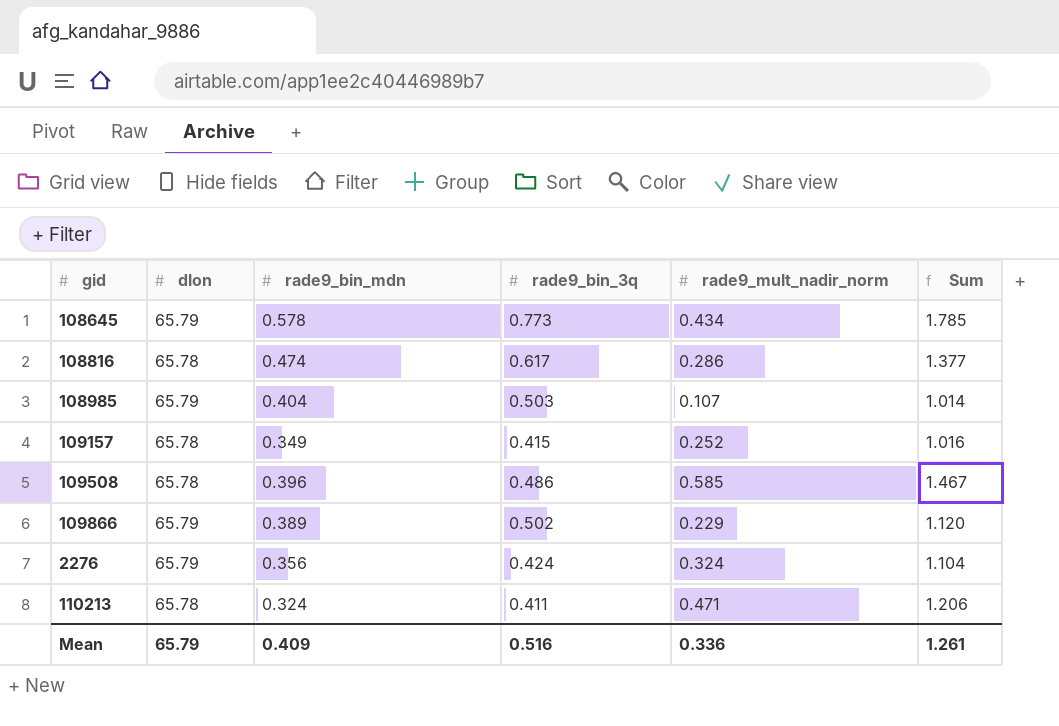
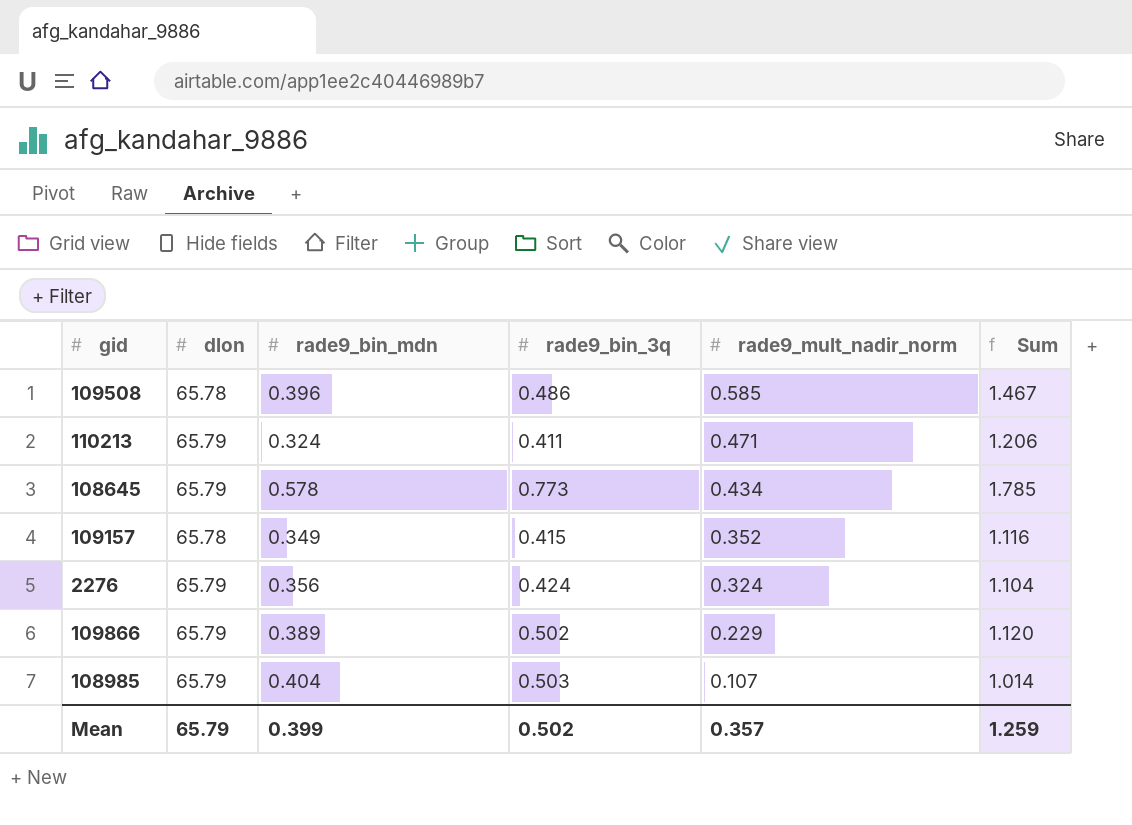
row order: none -> rade9_mult_nadir_norm descending
row 108816: 65.78 | 0.474 | 0.617 | 0.286 | 1.377 -> none
110213 | dlon: 65.78 -> 65.79
109157 | rade9_mult_nadir_norm: 0.252 -> 0.352
109157 | Sum: 1.016 -> 1.116
Mean | rade9_bin_mdn: 0.409 -> 0.399
Mean | rade9_bin_3q: 0.516 -> 0.502
Mean | rade9_mult_nadir_norm: 0.336 -> 0.357
Mean | Sum: 1.261 -> 1.259

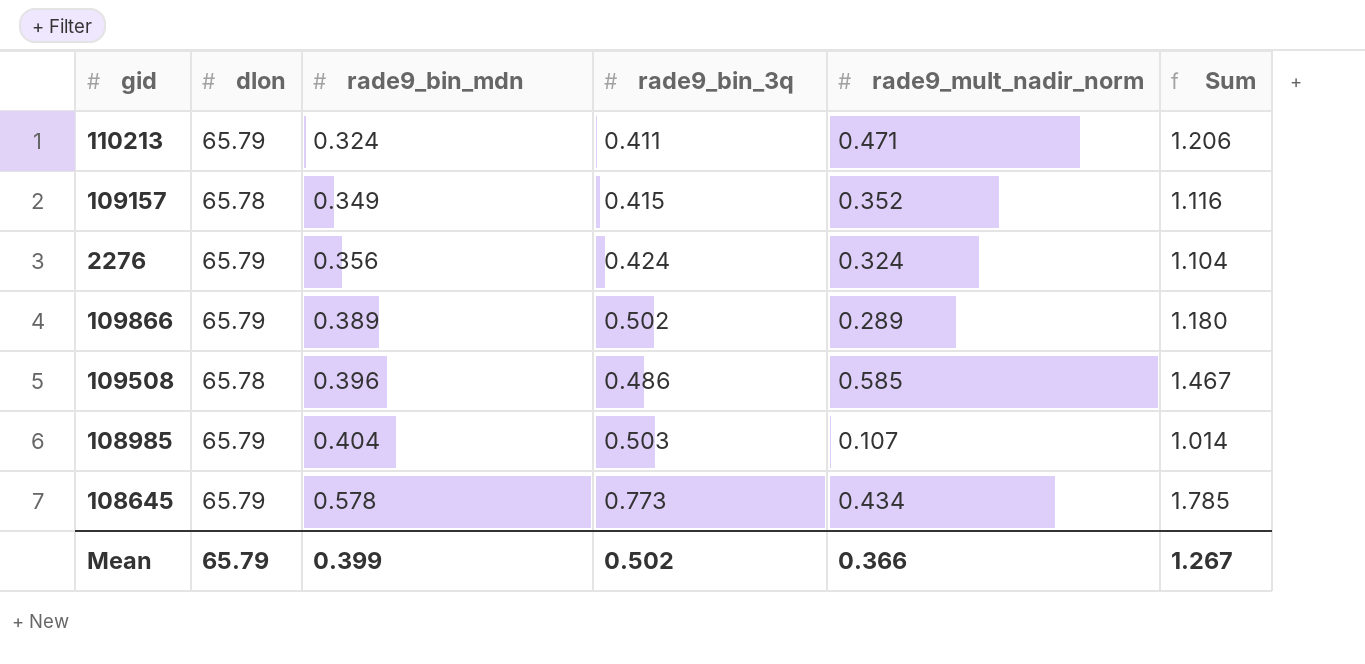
row order: rade9_mult_nadir_norm descending -> rade9_bin_mdn ascending
109866 | rade9_mult_nadir_norm: 0.229 -> 0.289
109866 | Sum: 1.120 -> 1.180
Mean | rade9_mult_nadir_norm: 0.357 -> 0.366
Mean | Sum: 1.259 -> 1.267

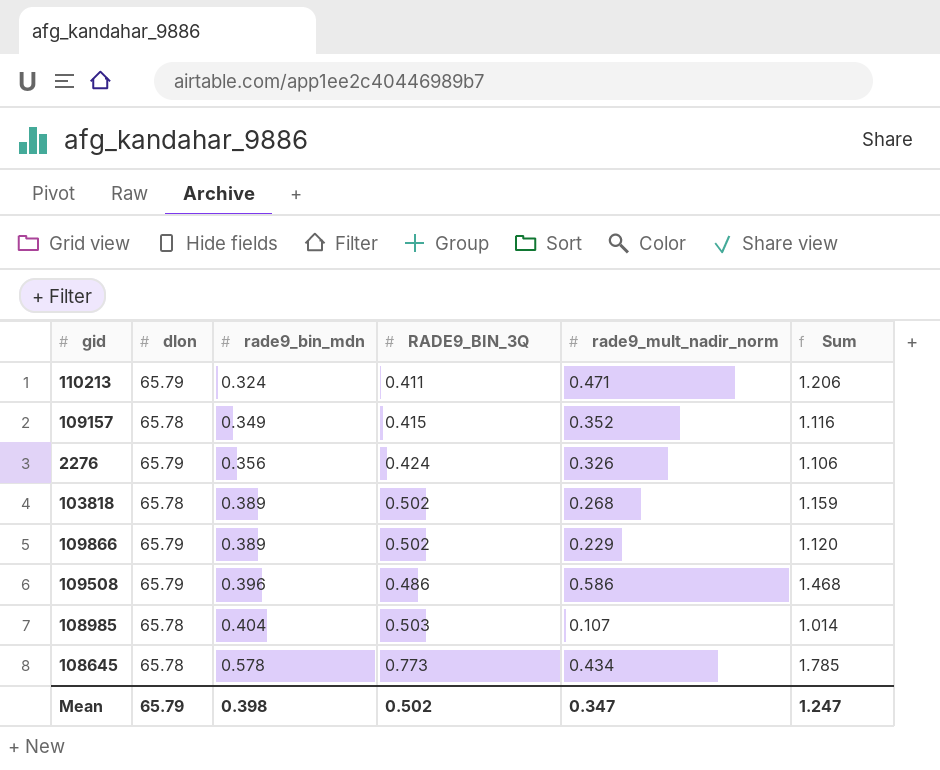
column name: rade9_bin_3q -> RADE9_BIN_3Q
2276 | rade9_mult_nadir_norm: 0.324 -> 0.326
2276 | Sum: 1.104 -> 1.106
row 103818: none -> 65.78 | 0.389 | 0.502 | 0.268 | 1.159
109866 | rade9_mult_nadir_norm: 0.289 -> 0.229
109866 | Sum: 1.180 -> 1.120
109508 | dlon: 65.78 -> 65.79
109508 | rade9_mult_nadir_norm: 0.585 -> 0.586
109508 | Sum: 1.467 -> 1.468
108985 | dlon: 65.79 -> 65.78
108645 | dlon: 65.79 -> 65.78
Mean | rade9_bin_mdn: 0.399 -> 0.398
Mean | rade9_mult_nadir_norm: 0.366 -> 0.347
Mean | Sum: 1.267 -> 1.247

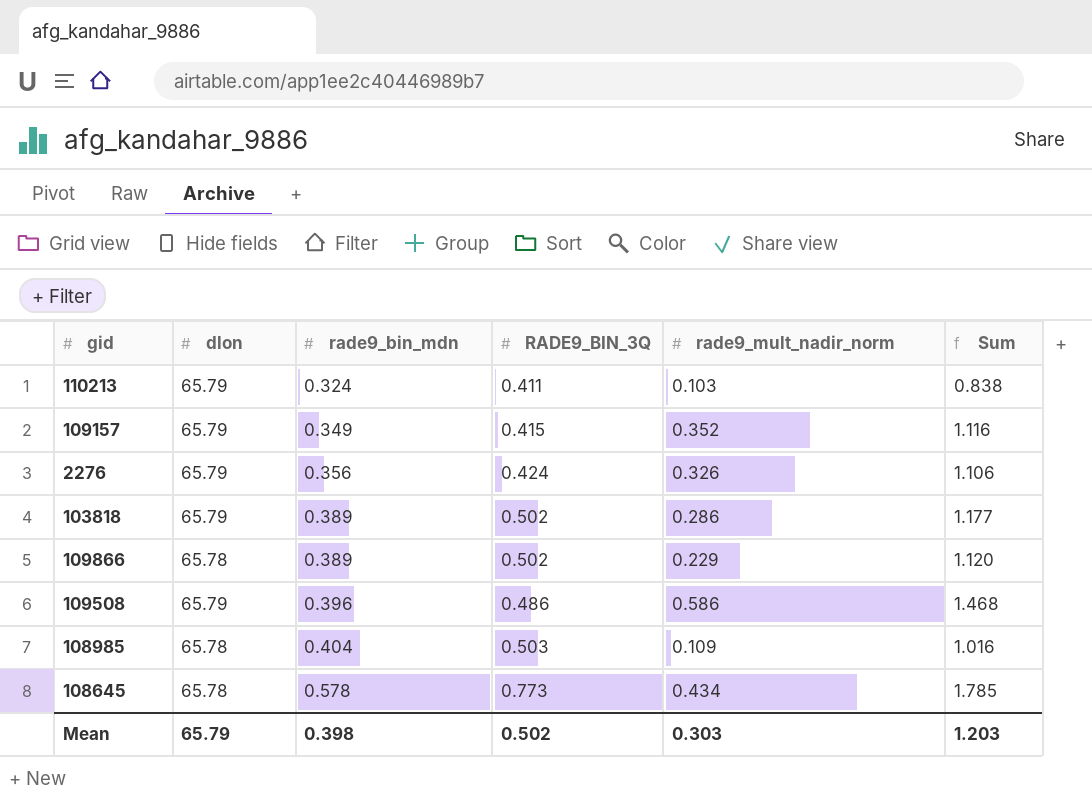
110213 | rade9_mult_nadir_norm: 0.471 -> 0.103
110213 | Sum: 1.206 -> 0.838
109157 | dlon: 65.78 -> 65.79
103818 | dlon: 65.78 -> 65.79
103818 | rade9_mult_nadir_norm: 0.268 -> 0.286
103818 | Sum: 1.159 -> 1.177
109866 | dlon: 65.79 -> 65.78
108985 | rade9_mult_nadir_norm: 0.107 -> 0.109
108985 | Sum: 1.014 -> 1.016
Mean | rade9_mult_nadir_norm: 0.347 -> 0.303
Mean | Sum: 1.247 -> 1.203

